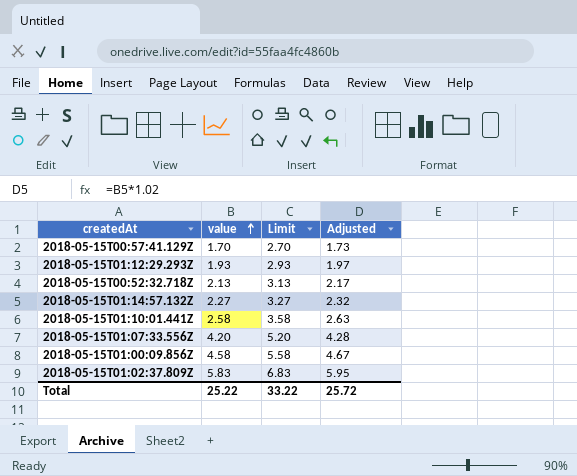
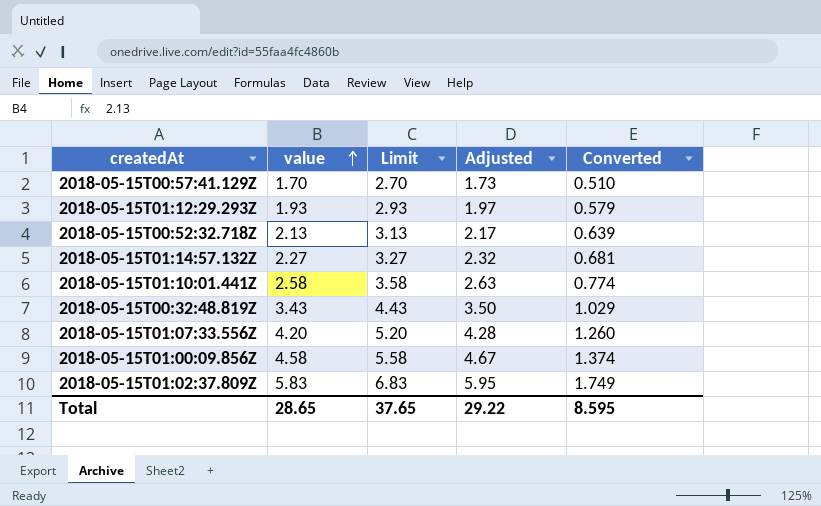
column Converted | formula: none -> [value] * 0.3
row 2018-05-15T00:32:48.819Z: none -> 3.43 | 4.43 | 3.50 | 1.029
Total | value: 25.22 -> 28.65
Total | Limit: 33.22 -> 37.65
Total | Adjusted: 25.72 -> 29.22

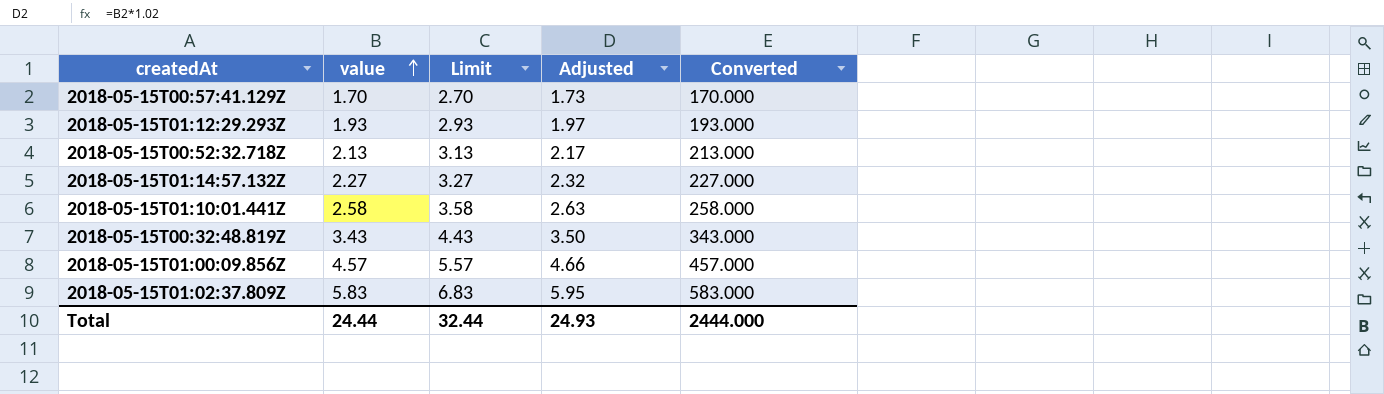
column Converted | formula: [value] * 0.3 -> [value] * 100
row 2018-05-15T01:07:33.556Z: 4.20 | 5.20 | 4.28 | 1.260 -> none
2018-05-15T01:00:09.856Z | value: 4.58 -> 4.57
2018-05-15T01:00:09.856Z | Limit: 5.58 -> 5.57
2018-05-15T01:00:09.856Z | Adjusted: 4.67 -> 4.66
Total | value: 28.65 -> 24.44
Total | Limit: 37.65 -> 32.44
Total | Adjusted: 29.22 -> 24.93
Total | Converted: 8.595 -> 2444.000

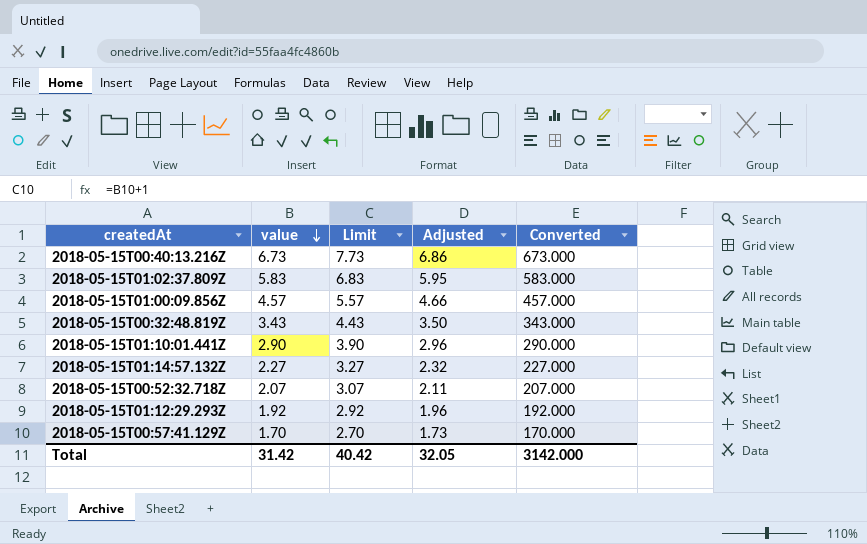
row order: value ascending -> value descending
row 2018-05-15T00:40:13.216Z: none -> 6.73 | 7.73 | 6.86 | 673.000
2018-05-15T01:10:01.441Z | value: 2.58 -> 2.90
2018-05-15T01:10:01.441Z | Limit: 3.58 -> 3.90
2018-05-15T01:10:01.441Z | Adjusted: 2.63 -> 2.96
2018-05-15T01:10:01.441Z | Converted: 258.000 -> 290.000
2018-05-15T00:52:32.718Z | value: 2.13 -> 2.07
2018-05-15T00:52:32.718Z | Limit: 3.13 -> 3.07
2018-05-15T00:52:32.718Z | Adjusted: 2.17 -> 2.11
2018-05-15T00:52:32.718Z | Converted: 213.000 -> 207.000
2018-05-15T01:12:29.293Z | value: 1.93 -> 1.92
2018-05-15T01:12:29.293Z | Limit: 2.93 -> 2.92
2018-05-15T01:12:29.293Z | Adjusted: 1.97 -> 1.96
2018-05-15T01:12:29.293Z | Converted: 193.000 -> 192.000
Total | value: 24.44 -> 31.42
Total | Limit: 32.44 -> 40.42
Total | Adjusted: 24.93 -> 32.05
Total | Converted: 2444.000 -> 3142.000

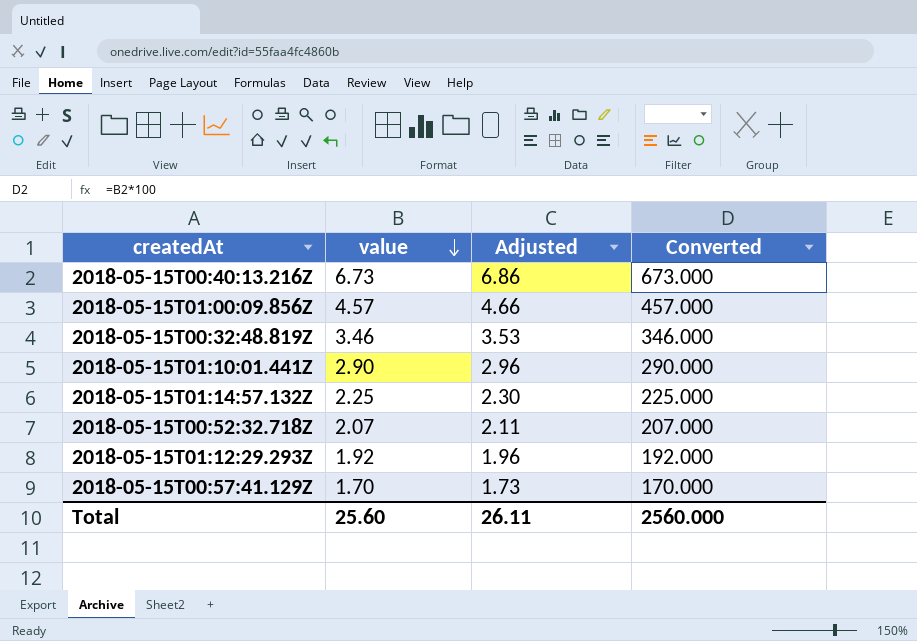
column Limit | formula: [value] + 1 -> none
row 2018-05-15T01:02:37.809Z: 5.83 | 6.83 | 5.95 | 583.000 -> none
2018-05-15T00:32:48.819Z | value: 3.43 -> 3.46
2018-05-15T00:32:48.819Z | Adjusted: 3.50 -> 3.53
2018-05-15T00:32:48.819Z | Converted: 343.000 -> 346.000
2018-05-15T01:14:57.132Z | value: 2.27 -> 2.25
2018-05-15T01:14:57.132Z | Adjusted: 2.32 -> 2.30
2018-05-15T01:14:57.132Z | Converted: 227.000 -> 225.000
Total | value: 31.42 -> 25.60
Total | Adjusted: 32.05 -> 26.11
Total | Converted: 3142.000 -> 2560.000

